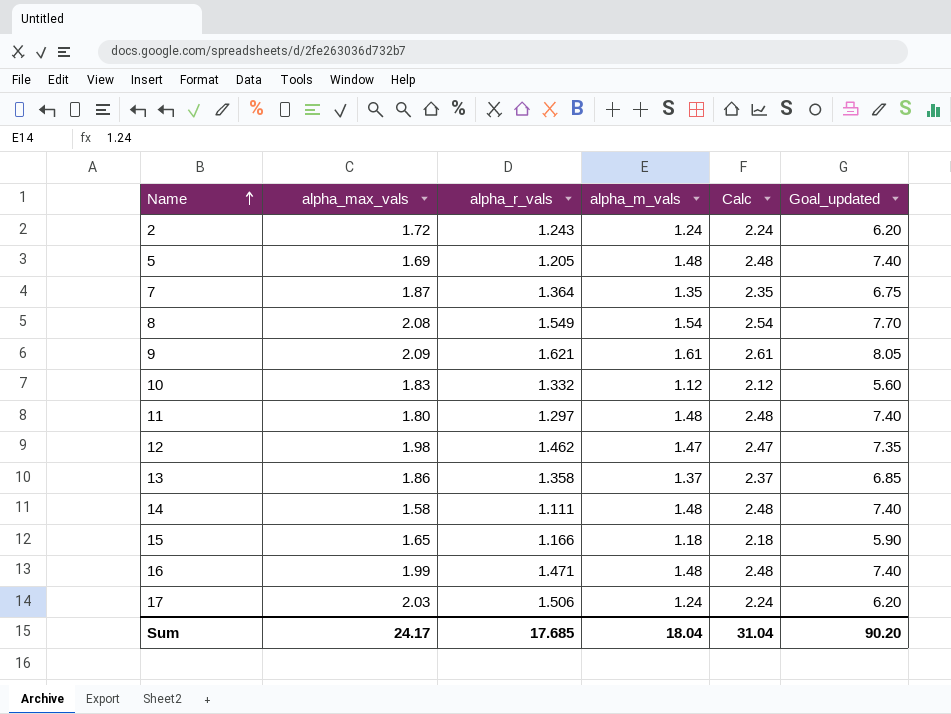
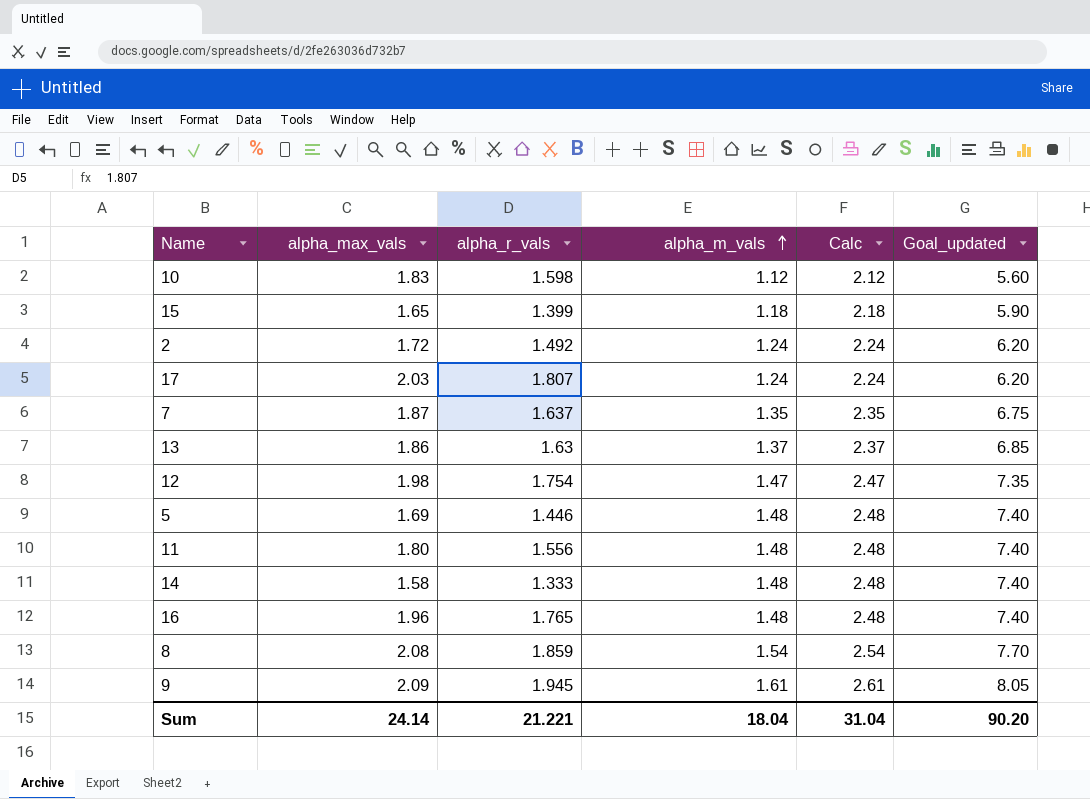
row order: Name ascending -> alpha_m_vals ascending
10 | alpha_r_vals: 1.332 -> 1.598
15 | alpha_r_vals: 1.166 -> 1.399
2 | alpha_r_vals: 1.243 -> 1.492
17 | alpha_r_vals: 1.506 -> 1.807
7 | alpha_r_vals: 1.364 -> 1.637
13 | alpha_r_vals: 1.358 -> 1.63
12 | alpha_r_vals: 1.462 -> 1.754
5 | alpha_r_vals: 1.205 -> 1.446
11 | alpha_r_vals: 1.297 -> 1.556
14 | alpha_r_vals: 1.111 -> 1.333
16 | alpha_max_vals: 1.99 -> 1.96
16 | alpha_r_vals: 1.471 -> 1.765
8 | alpha_r_vals: 1.549 -> 1.859
9 | alpha_r_vals: 1.621 -> 1.945
Sum | alpha_max_vals: 24.17 -> 24.14
Sum | alpha_r_vals: 17.685 -> 21.221

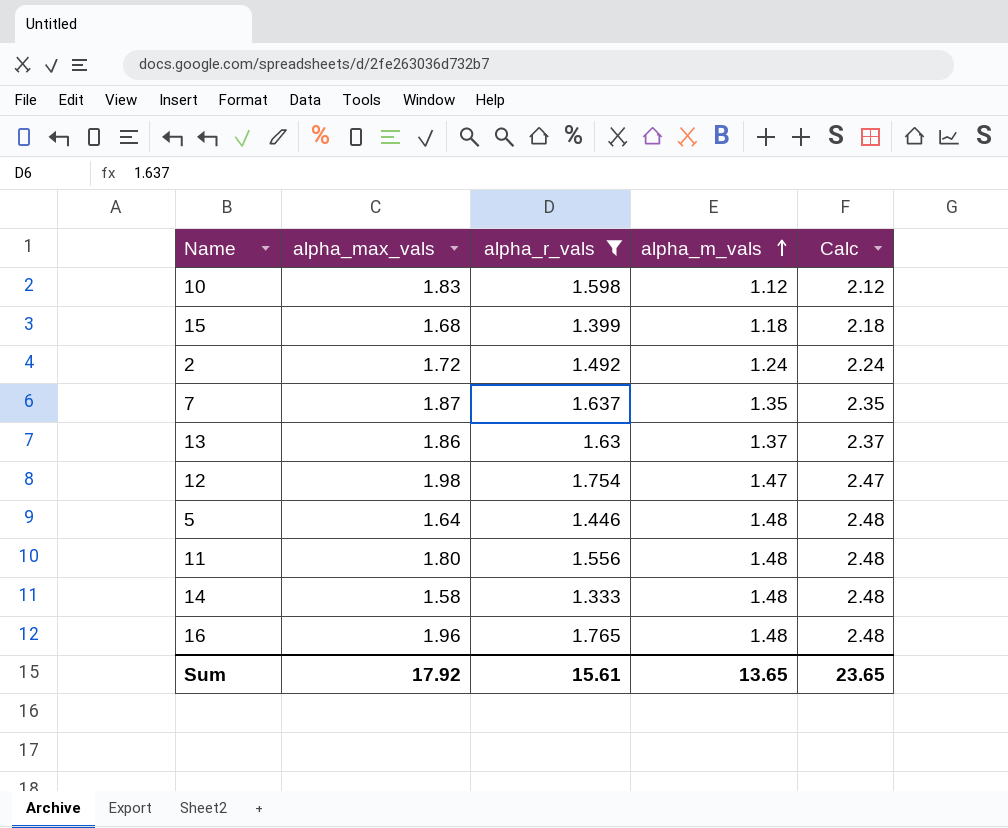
filter: none -> alpha_r_vals <= 1.765
column Goal_updated | formula: [alpha_m_vals] * 5 -> none
15 | alpha_max_vals: 1.65 -> 1.68
5 | alpha_max_vals: 1.69 -> 1.64
Sum | alpha_max_vals: 24.14 -> 17.92
Sum | alpha_r_vals: 21.221 -> 15.61
Sum | alpha_m_vals: 18.04 -> 13.65
Sum | Calc: 31.04 -> 23.65

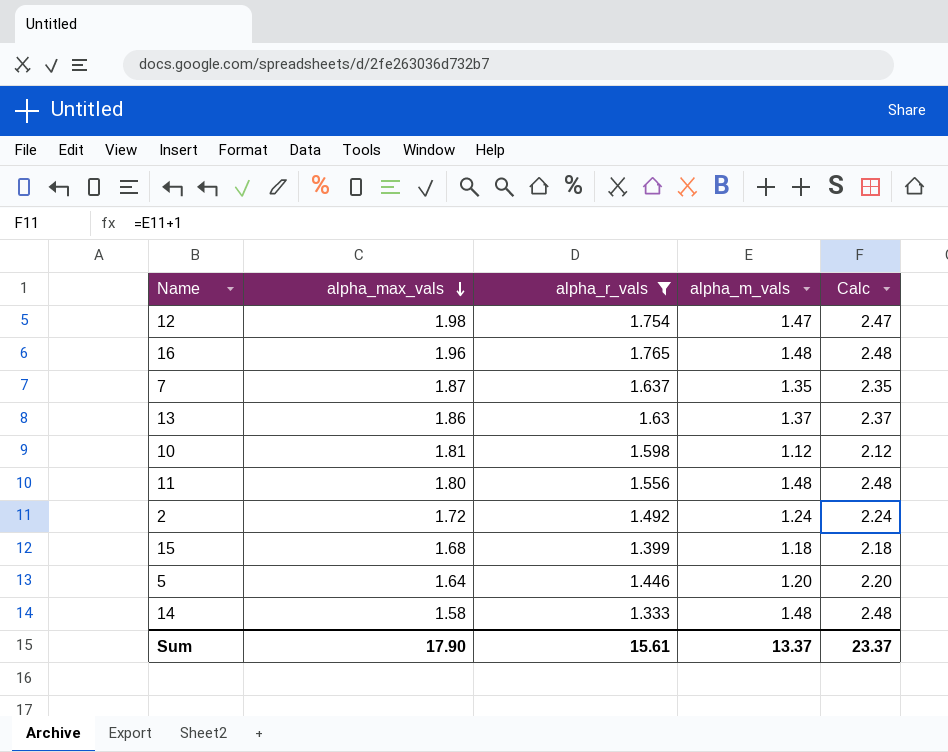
row order: alpha_m_vals ascending -> alpha_max_vals descending
10 | alpha_max_vals: 1.83 -> 1.81
5 | alpha_m_vals: 1.48 -> 1.20
5 | Calc: 2.48 -> 2.20
Sum | alpha_max_vals: 17.92 -> 17.90
Sum | alpha_m_vals: 13.65 -> 13.37
Sum | Calc: 23.65 -> 23.37

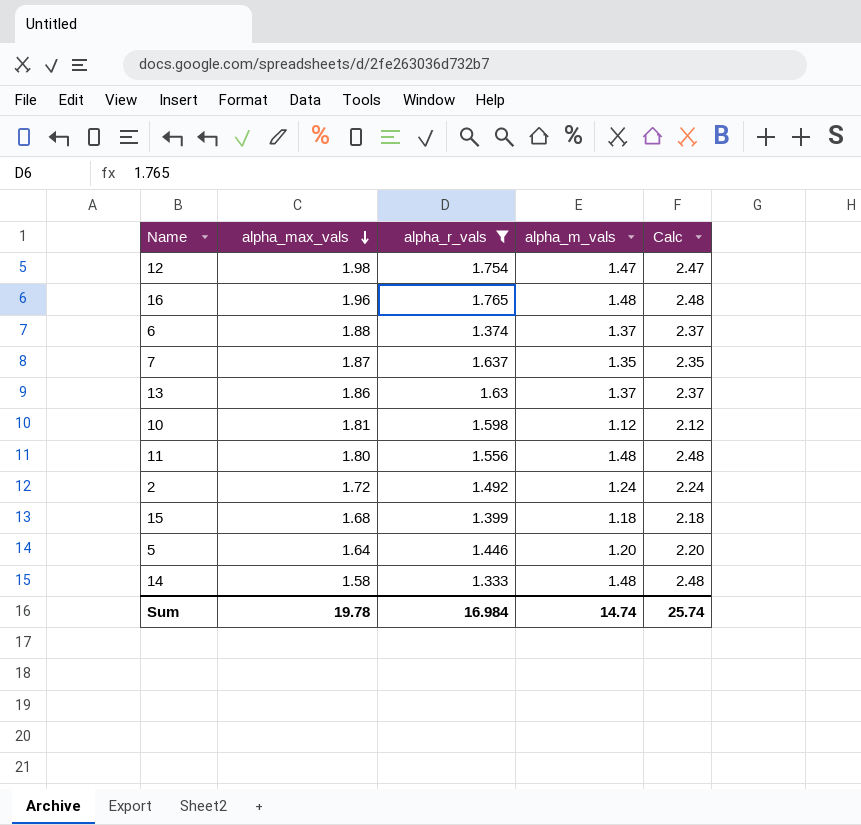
row 6: none -> 1.88 | 1.374 | 1.37 | 2.37
Sum | alpha_max_vals: 17.90 -> 19.78
Sum | alpha_r_vals: 15.61 -> 16.984
Sum | alpha_m_vals: 13.37 -> 14.74
Sum | Calc: 23.37 -> 25.74

